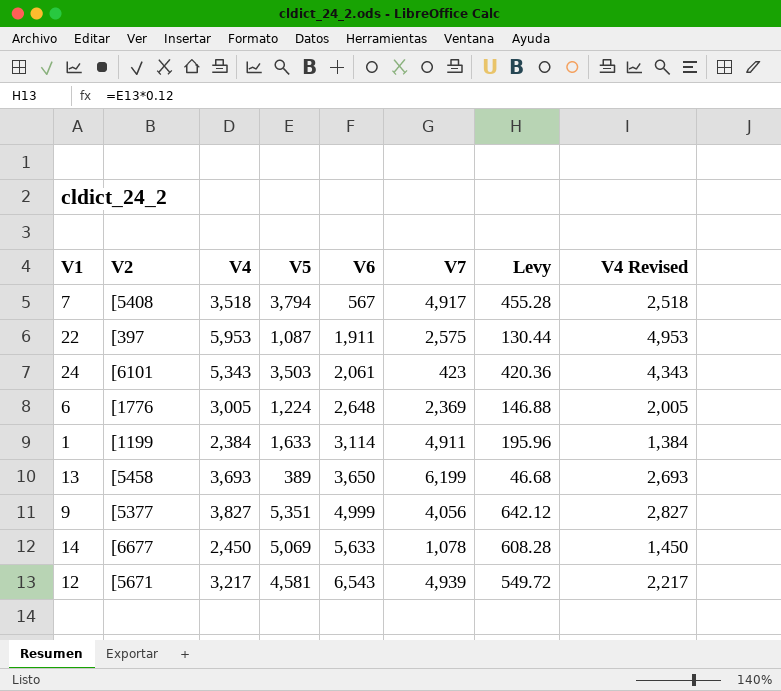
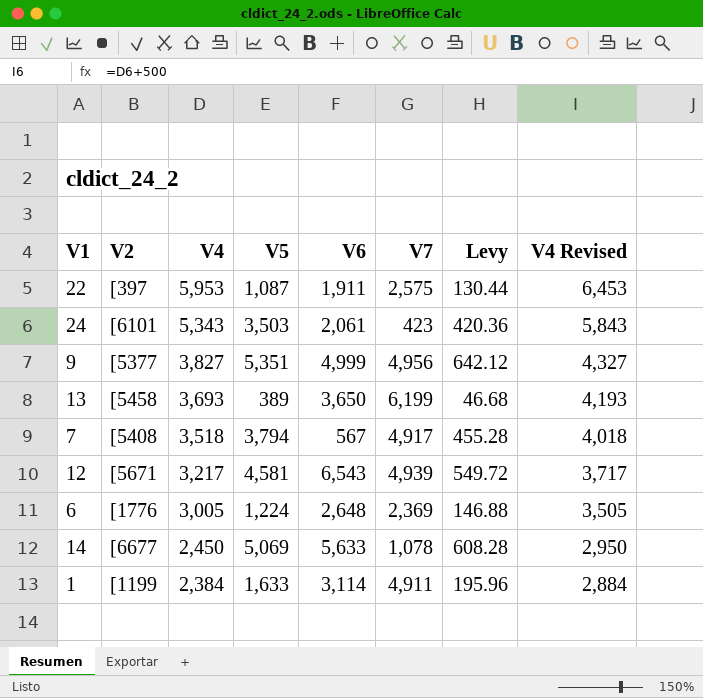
row order: V6 ascending -> V4 descending
column V4 Revised | formula: [V4] - 1000 -> [V4] + 500
9 | V7: 4,056 -> 4,956

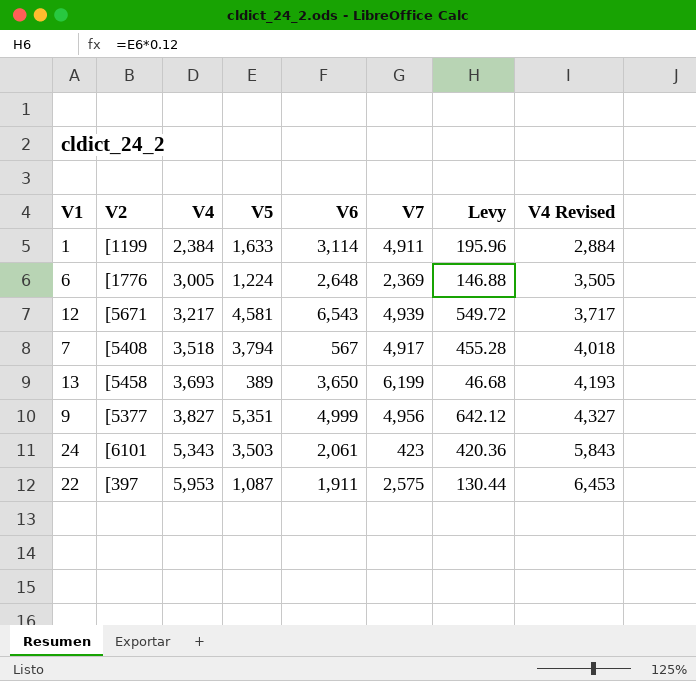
row order: V4 descending -> V4 ascending
row 14: [6677 | 2,450 | 5,069 | 5,633 | 1,078 | 608.28 | 2,950 -> none

